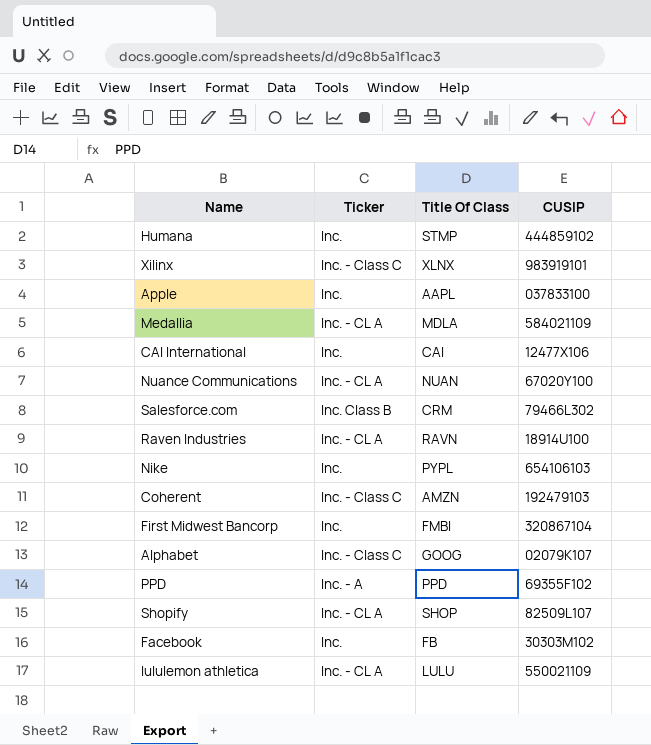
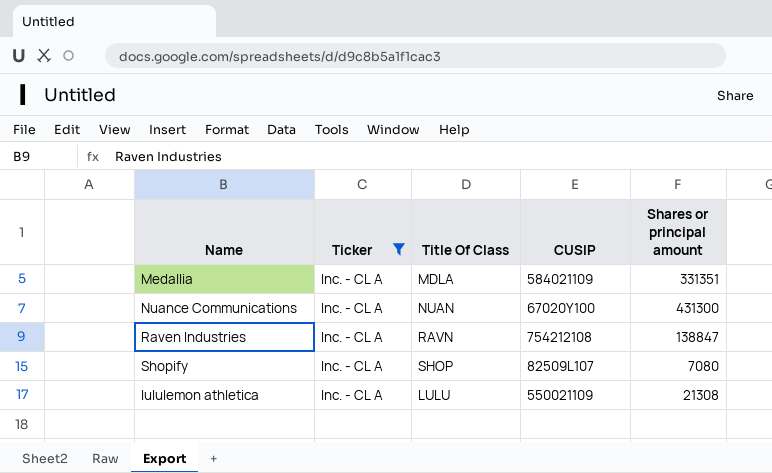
filter: none -> Ticker = Inc. - CL A
column Shares or principal amount | position: none -> 5
Raven Industries | CUSIP: 18914U100 -> 754212108

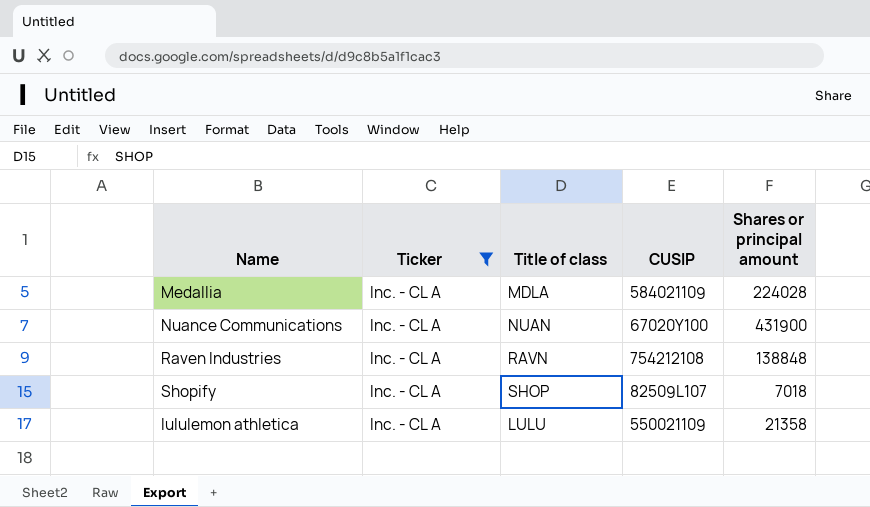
column name: Title Of Class -> Title of class
Medallia | Shares or principal amount: 331351 -> 224028
Nuance Communications | Shares or principal amount: 431300 -> 431900
Raven Industries | Shares or principal amount: 138847 -> 138848
Shopify | Shares or principal amount: 7080 -> 7018
lululemon athletica | Shares or principal amount: 21308 -> 21358

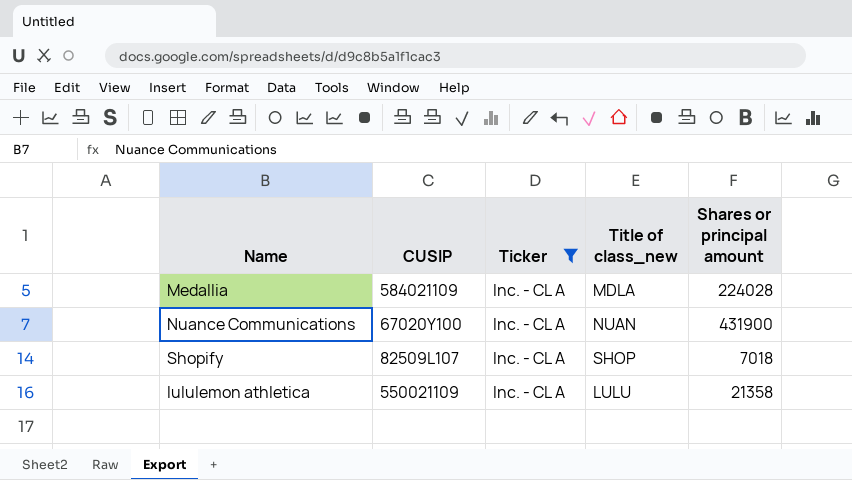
column CUSIP | position: 4 -> 2
column name: Title of class -> Title of class_new
row Raven Industries: Inc. - CL A | RAVN | 754212108 | 138848 -> none

